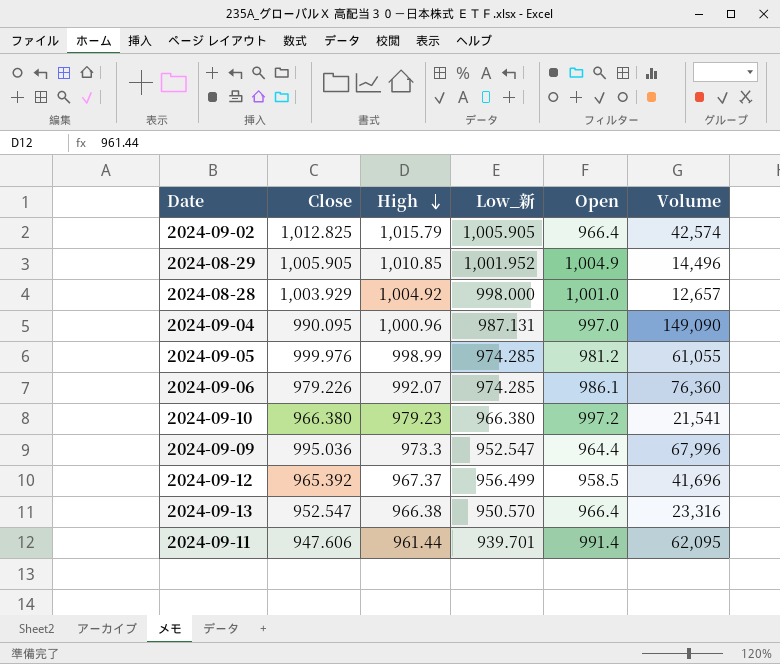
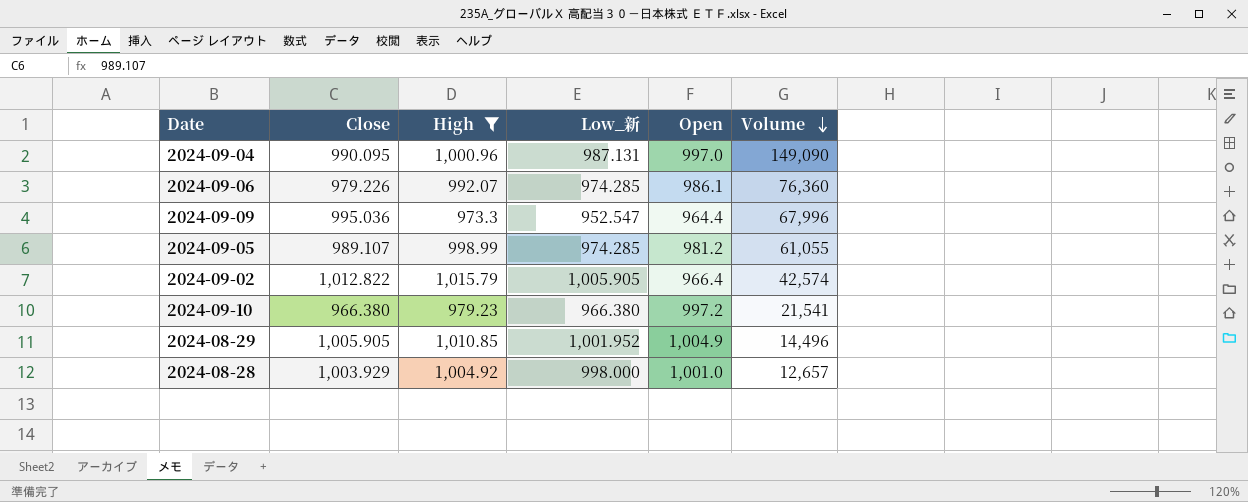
filter: none -> High >= 973.3
row order: High descending -> Volume descending
2024-09-05 | Close: 999.976 -> 989.107
2024-09-02 | Close: 1,012.825 -> 1,012.822

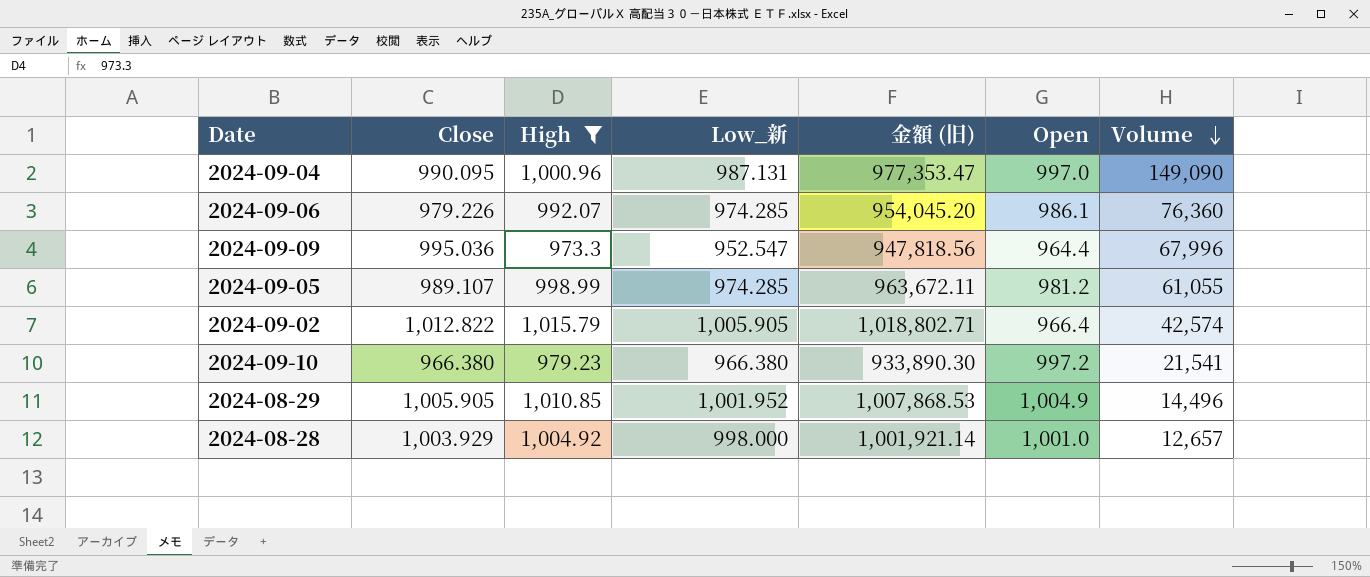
column 金額 (旧) | formula: none -> [Close] * [Low_新]

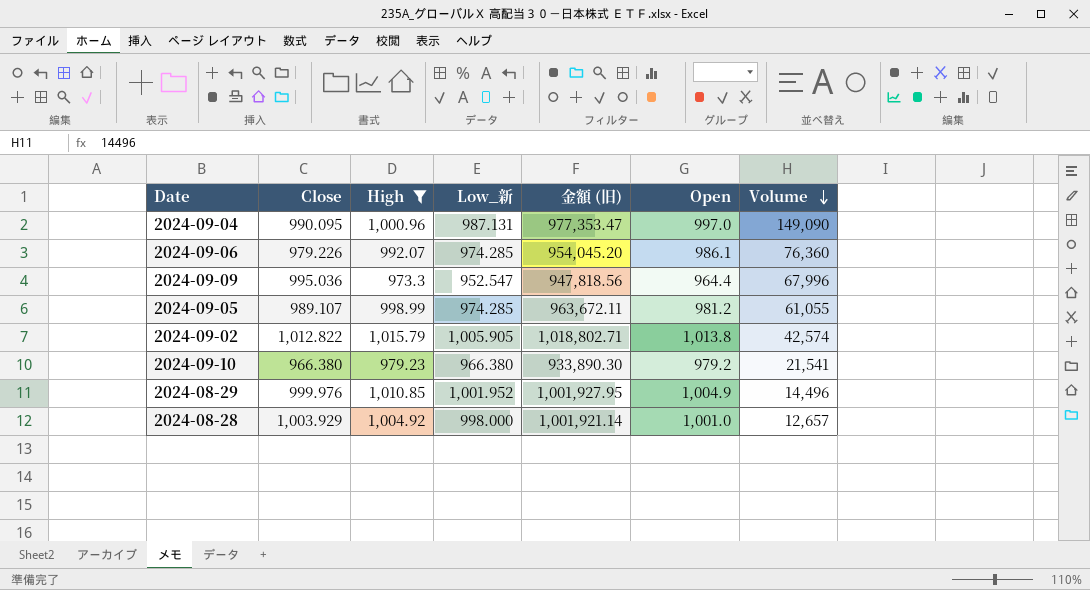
2024-09-02 | Open: 966.4 -> 1,013.8
2024-09-10 | Open: 997.2 -> 979.2
2024-08-29 | Close: 1,005.905 -> 999.976
2024-08-29 | 金額 (旧): 1,007,868.53 -> 1,001,927.95

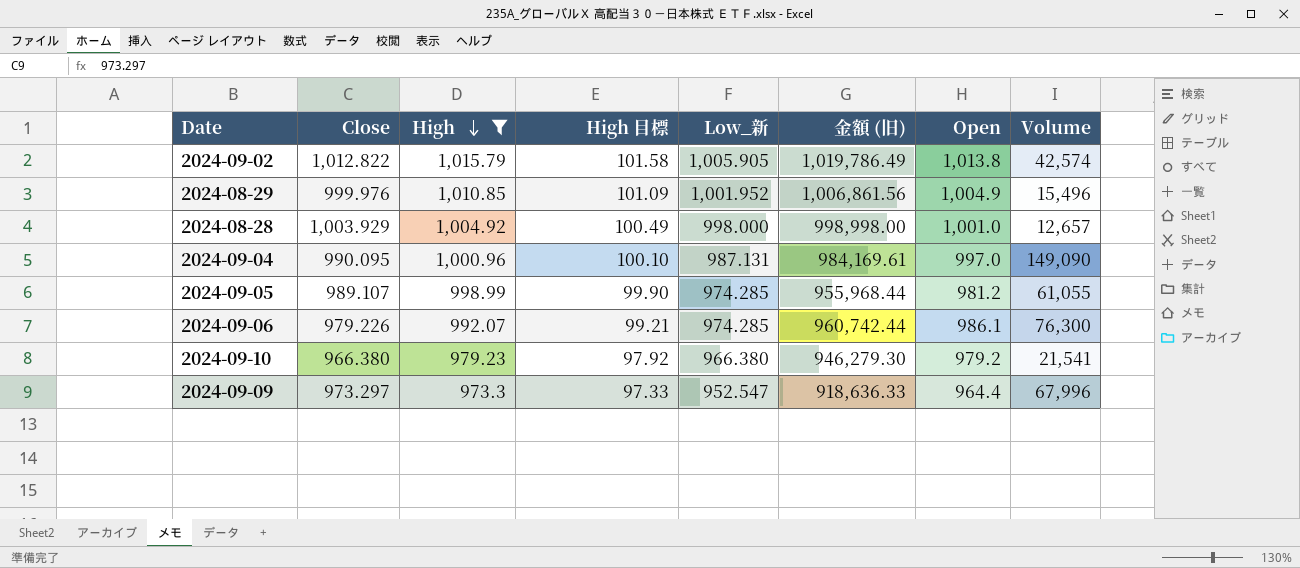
row order: Volume descending -> High descending
column High 目標 | formula: none -> [High] * 0.1
column 金額 (旧) | formula: [Close] * [Low_新] -> [Low_新] * [Open]
2024-08-29 | Volume: 14,496 -> 15,496
2024-09-06 | Volume: 76,360 -> 76,300
2024-09-09 | Close: 995.036 -> 973.297

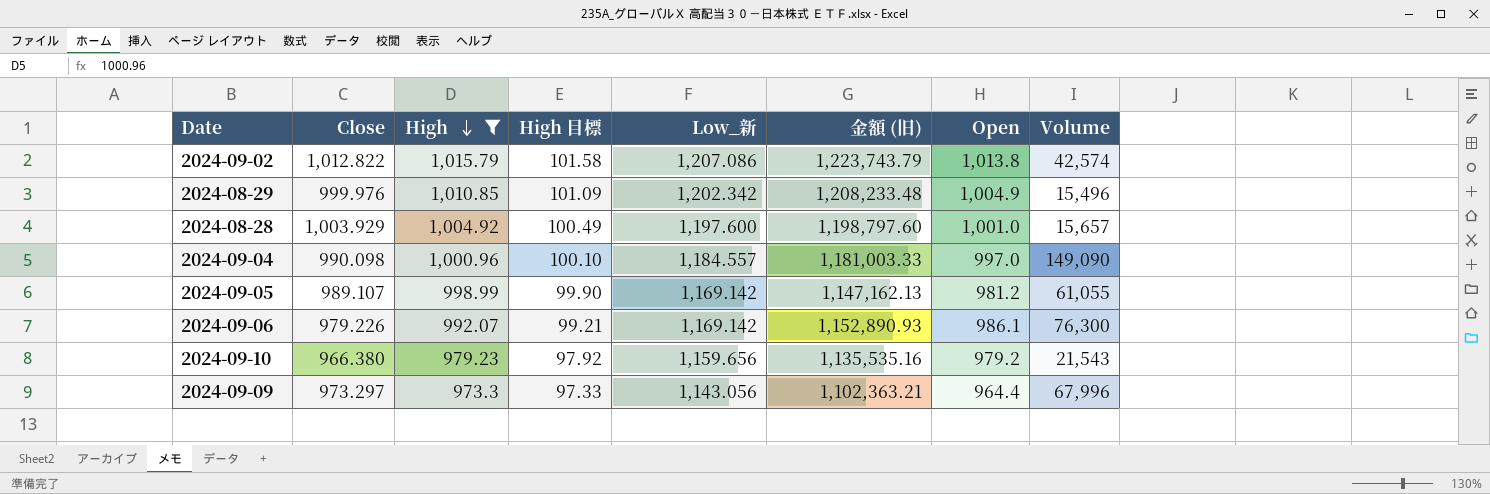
2024-09-02 | Low_新: 1,005.905 -> 1,207.086
2024-09-02 | 金額 (旧): 1,019,786.49 -> 1,223,743.79
2024-08-29 | Low_新: 1,001.952 -> 1,202.342
2024-08-29 | 金額 (旧): 1,006,861.56 -> 1,208,233.48
2024-08-28 | Low_新: 998.000 -> 1,197.600
2024-08-28 | 金額 (旧): 998,998.00 -> 1,198,797.60
2024-08-28 | Volume: 12,657 -> 15,657
2024-09-04 | Close: 990.095 -> 990.098
2024-09-04 | Low_新: 987.131 -> 1,184.557
2024-09-04 | 金額 (旧): 984,169.61 -> 1,181,003.33
2024-09-05 | Low_新: 974.285 -> 1,169.142
2024-09-05 | 金額 (旧): 955,968.44 -> 1,147,162.13
2024-09-06 | Low_新: 974.285 -> 1,169.142
2024-09-06 | 金額 (旧): 960,742.44 -> 1,152,890.93
2024-09-10 | Low_新: 966.380 -> 1,159.656
2024-09-10 | 金額 (旧): 946,279.30 -> 1,135,535.16
2024-09-10 | Volume: 21,541 -> 21,543
2024-09-09 | Low_新: 952.547 -> 1,143.056
2024-09-09 | 金額 (旧): 918,636.33 -> 1,102,363.21

